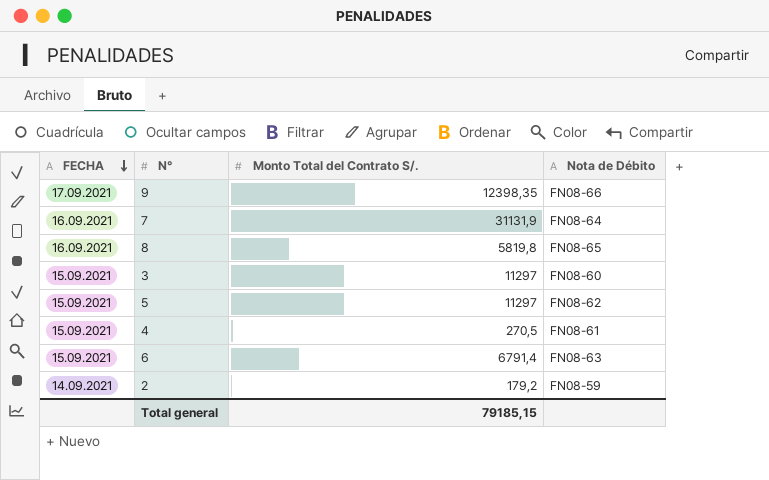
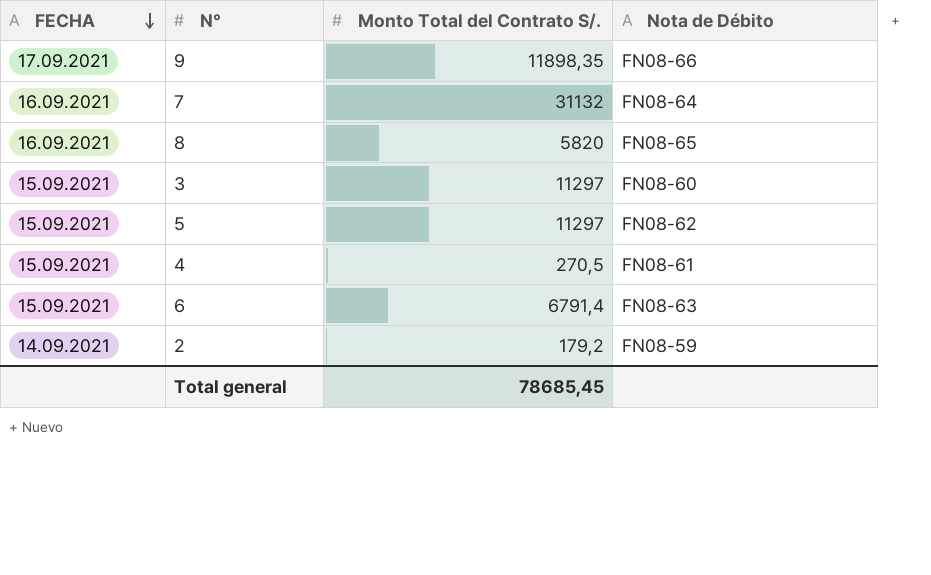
9 | Monto Total del Contrato S/.: 12398,35 -> 11898,35
7 | Monto Total del Contrato S/.: 31131,9 -> 31132
8 | Monto Total del Contrato S/.: 5819,8 -> 5820
Total general | Monto Total del Contrato S/.: 79185,15 -> 78685,45

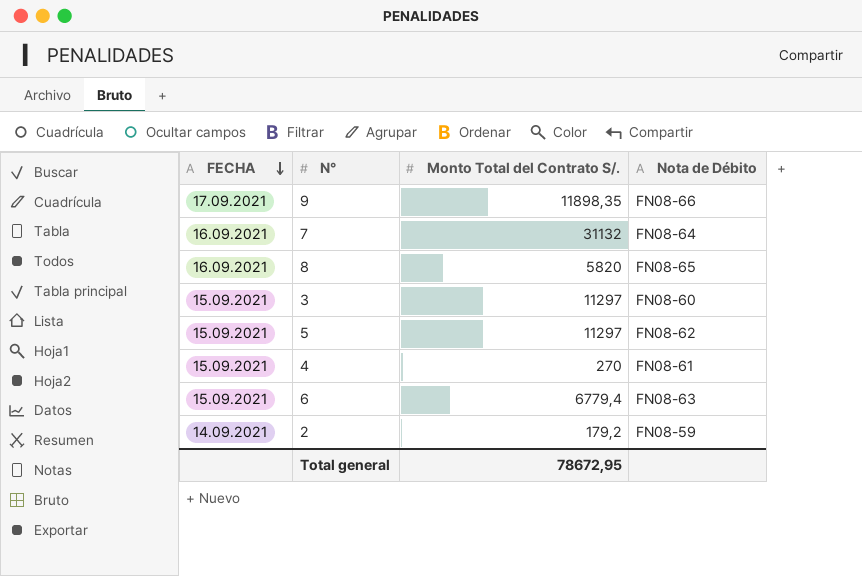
4 | Monto Total del Contrato S/.: 270,5 -> 270
6 | Monto Total del Contrato S/.: 6791,4 -> 6779,4
Total general | Monto Total del Contrato S/.: 78685,45 -> 78672,95

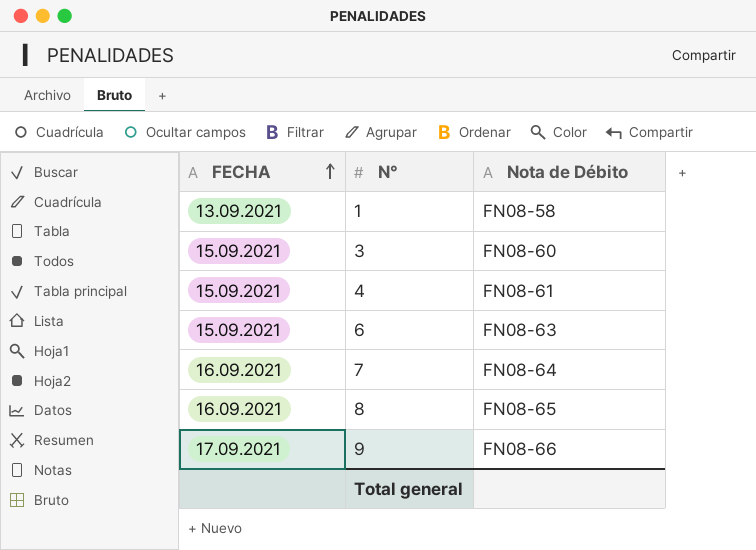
row order: FECHA descending -> FECHA ascending
column Monto Total del Contrato S/. | position: 3 -> none
row 5: 15.09.2021 | 11297 | FN08-62 -> none
row 2: 14.09.2021 | 179,2 | FN08-59 -> none
row 1: none -> 13.09.2021 | FN08-58

